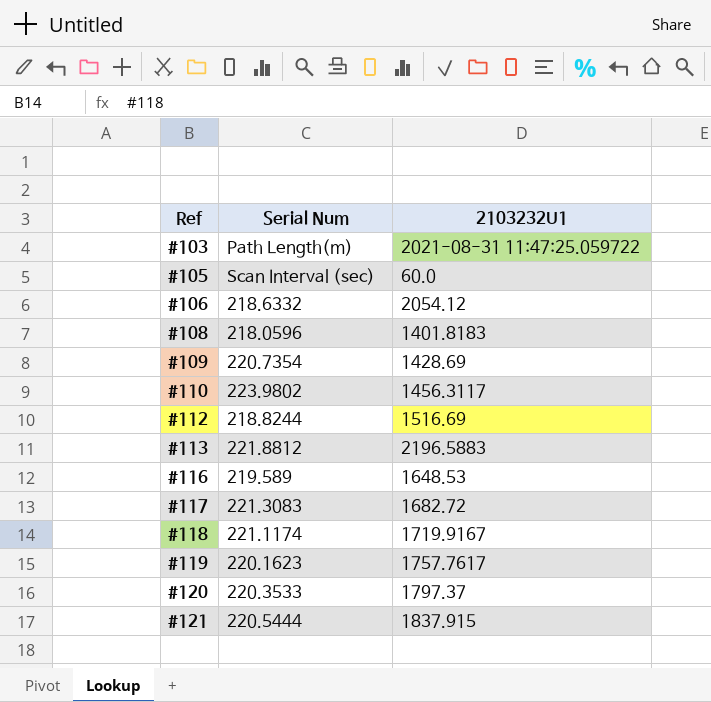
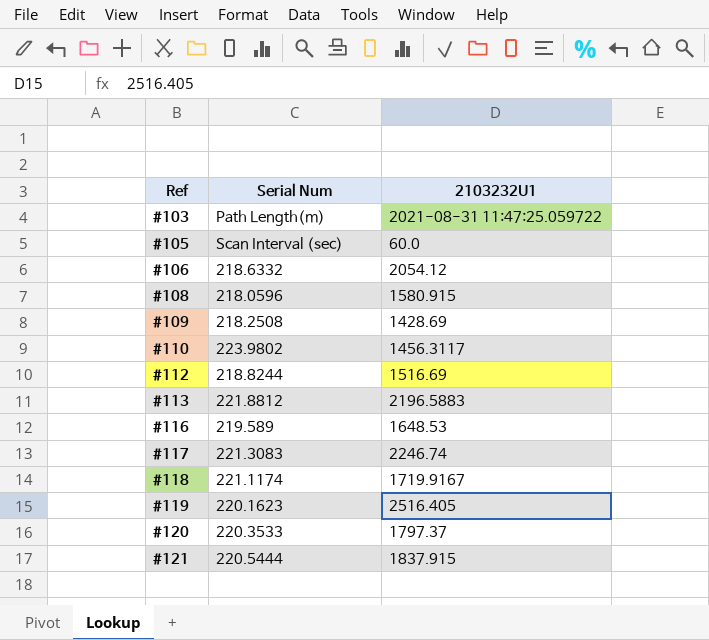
#108 | 2103232U1: 1401.8183 -> 1580.915
#109 | Serial Num: 220.7354 -> 218.2508
#117 | 2103232U1: 1682.72 -> 2246.74
#119 | 2103232U1: 1757.7617 -> 2516.405

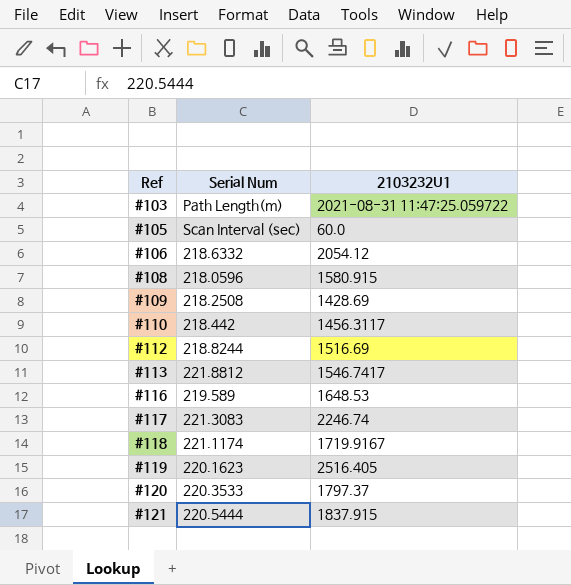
#110 | Serial Num: 223.9802 -> 218.442
#113 | 2103232U1: 2196.5883 -> 1546.7417

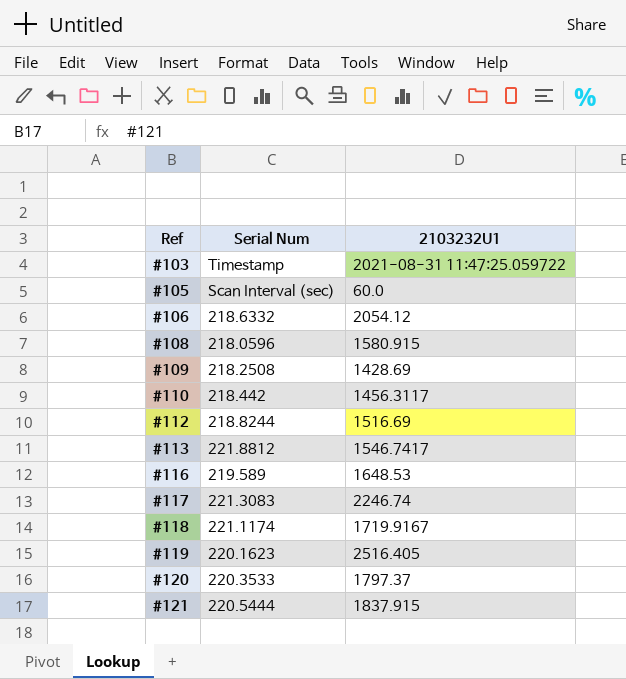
#103 | Serial Num: Path Length(m) -> Timestamp

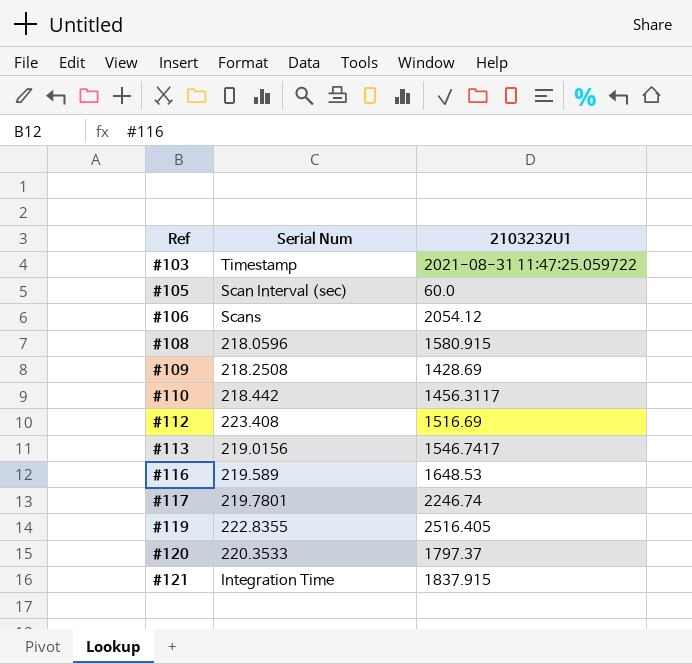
row #118: 221.1174 | 1719.9167 -> none
#106 | Serial Num: 218.6332 -> Scans
#112 | Serial Num: 218.8244 -> 223.408
#113 | Serial Num: 221.8812 -> 219.0156
#117 | Serial Num: 221.3083 -> 219.7801
#119 | Serial Num: 220.1623 -> 222.8355
#121 | Serial Num: 220.5444 -> Integration Time

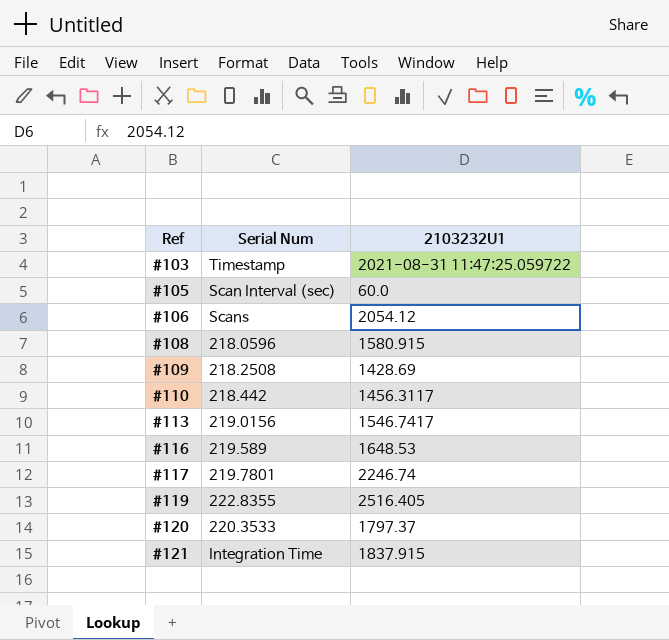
row #112: 223.408 | 1516.69 -> none

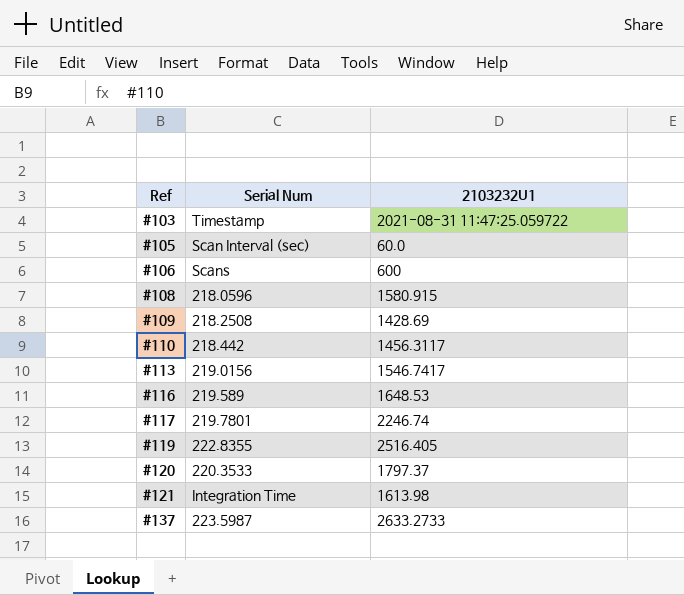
#106 | 2103232U1: 2054.12 -> 600
#121 | 2103232U1: 1837.915 -> 1613.98
row #137: none -> 223.5987 | 2633.2733

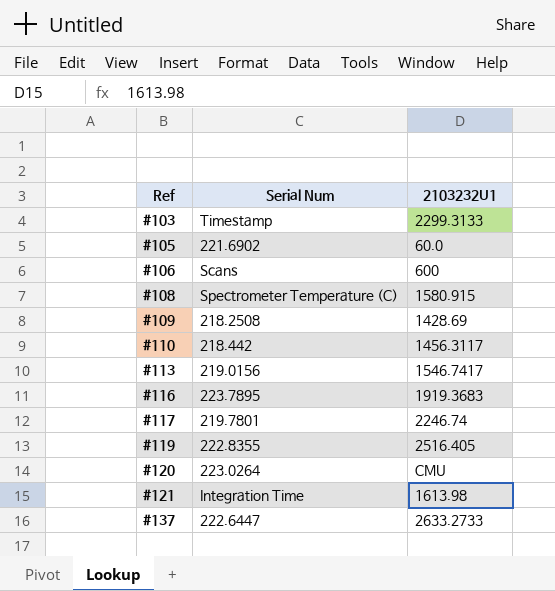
#103 | 2103232U1: 2021-08-31 11:47:25.059722 -> 2299.3133
#105 | Serial Num: Scan Interval (sec) -> 221.6902
#108 | Serial Num: 218.0596 -> Spectrometer Temperature (C)
#116 | Serial Num: 219.589 -> 223.7895
#116 | 2103232U1: 1648.53 -> 1919.3683
#120 | Serial Num: 220.3533 -> 223.0264
#120 | 2103232U1: 1797.37 -> CMU
#137 | Serial Num: 223.5987 -> 222.6447

